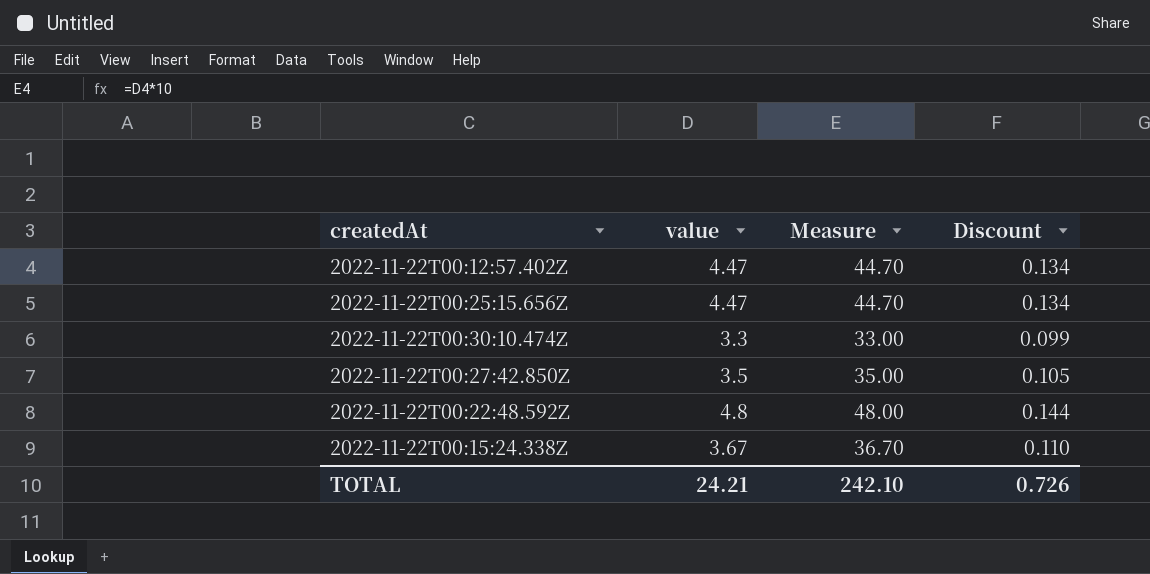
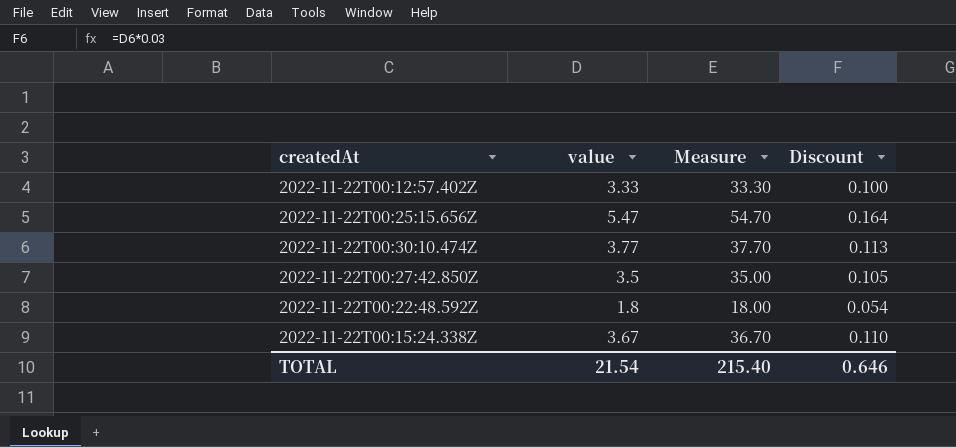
2022-11-22T00:12:57.402Z | value: 4.47 -> 3.33
2022-11-22T00:12:57.402Z | Measure: 44.70 -> 33.30
2022-11-22T00:12:57.402Z | Discount: 0.134 -> 0.100
2022-11-22T00:25:15.656Z | value: 4.47 -> 5.47
2022-11-22T00:25:15.656Z | Measure: 44.70 -> 54.70
2022-11-22T00:25:15.656Z | Discount: 0.134 -> 0.164
2022-11-22T00:30:10.474Z | value: 3.3 -> 3.77
2022-11-22T00:30:10.474Z | Measure: 33.00 -> 37.70
2022-11-22T00:30:10.474Z | Discount: 0.099 -> 0.113
2022-11-22T00:22:48.592Z | value: 4.8 -> 1.8
2022-11-22T00:22:48.592Z | Measure: 48.00 -> 18.00
2022-11-22T00:22:48.592Z | Discount: 0.144 -> 0.054
TOTAL | value: 24.21 -> 21.54
TOTAL | Measure: 242.10 -> 215.40
TOTAL | Discount: 0.726 -> 0.646

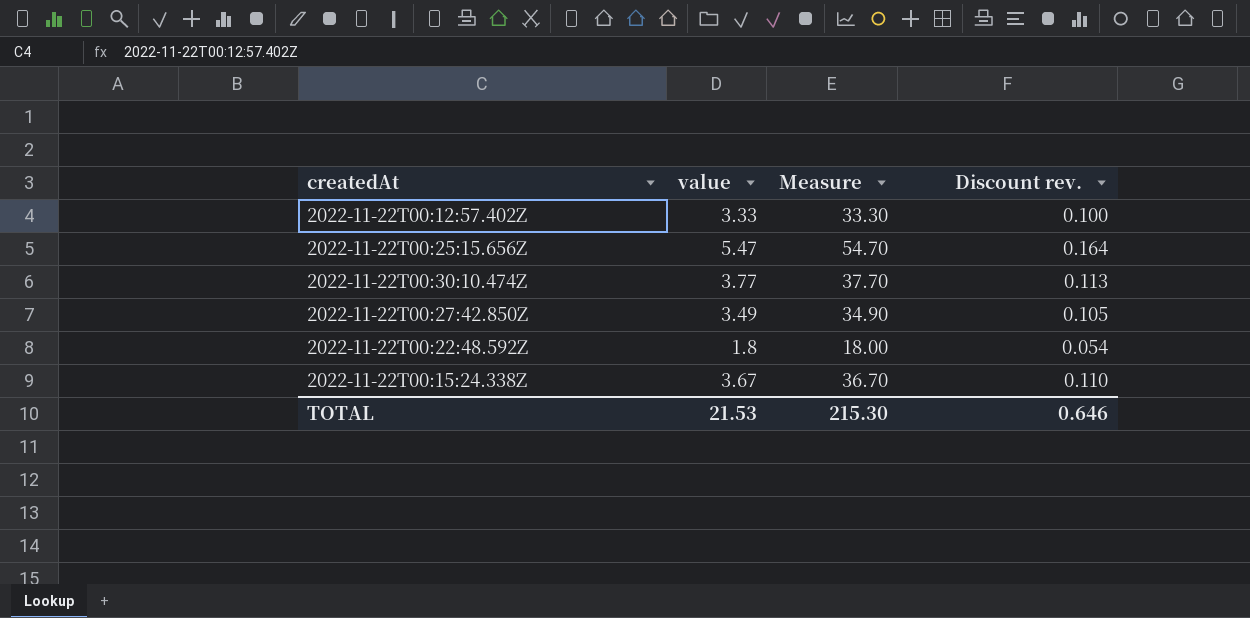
column name: Discount -> Discount rev.
2022-11-22T00:27:42.850Z | value: 3.5 -> 3.49
2022-11-22T00:27:42.850Z | Measure: 35.00 -> 34.90
TOTAL | value: 21.54 -> 21.53
TOTAL | Measure: 215.40 -> 215.30

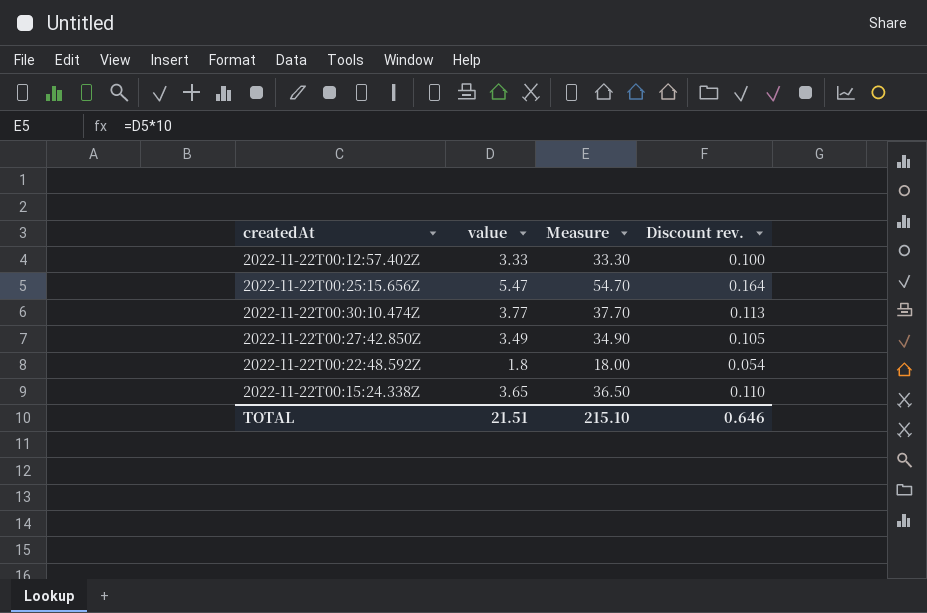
2022-11-22T00:15:24.338Z | value: 3.67 -> 3.65
2022-11-22T00:15:24.338Z | Measure: 36.70 -> 36.50
TOTAL | value: 21.53 -> 21.51
TOTAL | Measure: 215.30 -> 215.10

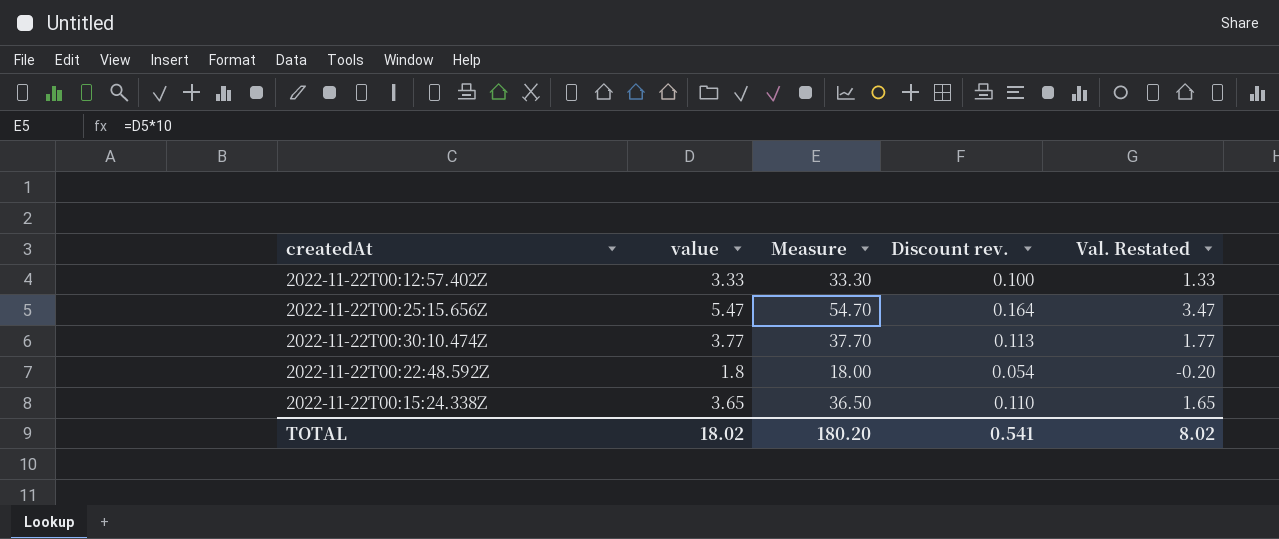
column Val. Restated | formula: none -> [value] - 2
row 2022-11-22T00:27:42.850Z: 3.49 | 34.90 | 0.105 -> none
TOTAL | value: 21.51 -> 18.02
TOTAL | Measure: 215.10 -> 180.20
TOTAL | Discount rev.: 0.646 -> 0.541

